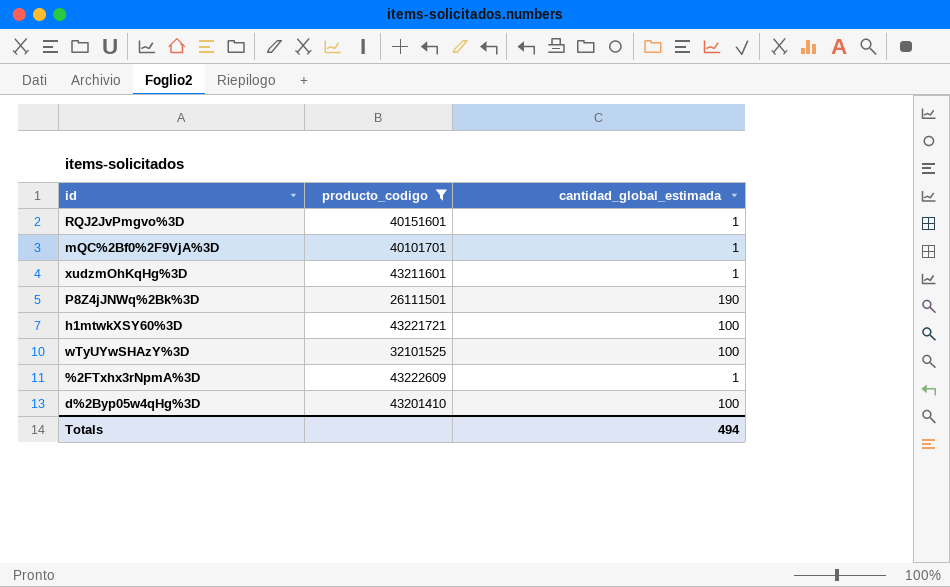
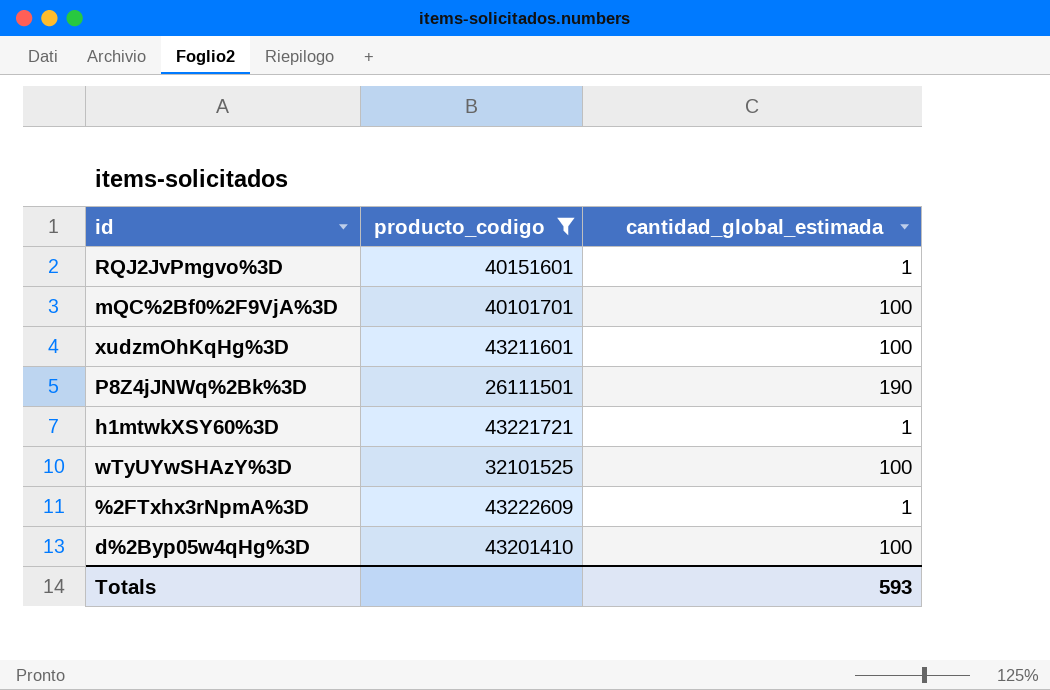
mQC%2Bf0%2F9VjA%3D | cantidad_global_estimada: 1 -> 100
xudzmOhKqHg%3D | cantidad_global_estimada: 1 -> 100
h1mtwkXSY60%3D | cantidad_global_estimada: 100 -> 1
Totals | cantidad_global_estimada: 494 -> 593

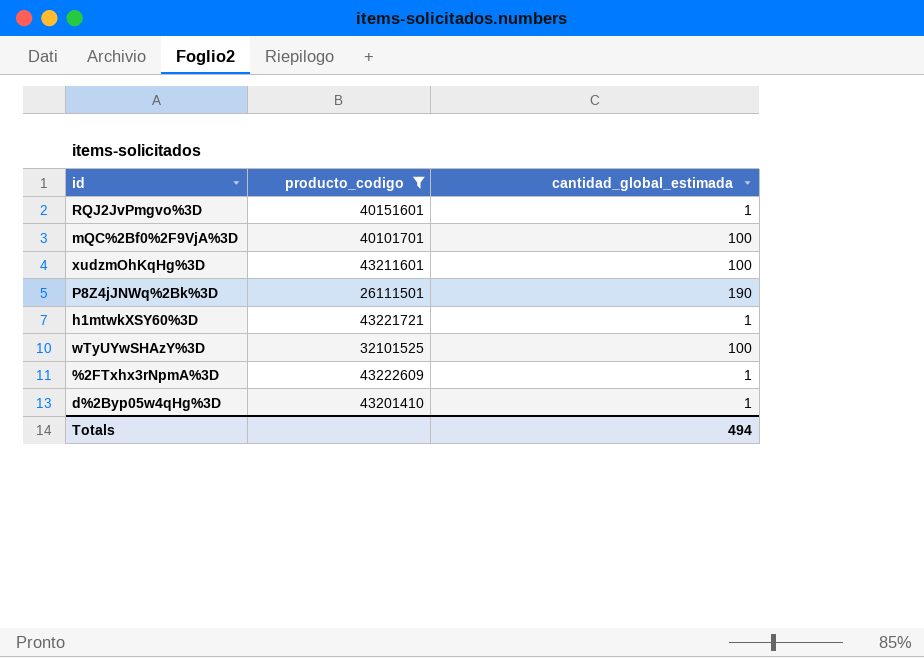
d%2Byp05w4qHg%3D | cantidad_global_estimada: 100 -> 1
Totals | cantidad_global_estimada: 593 -> 494

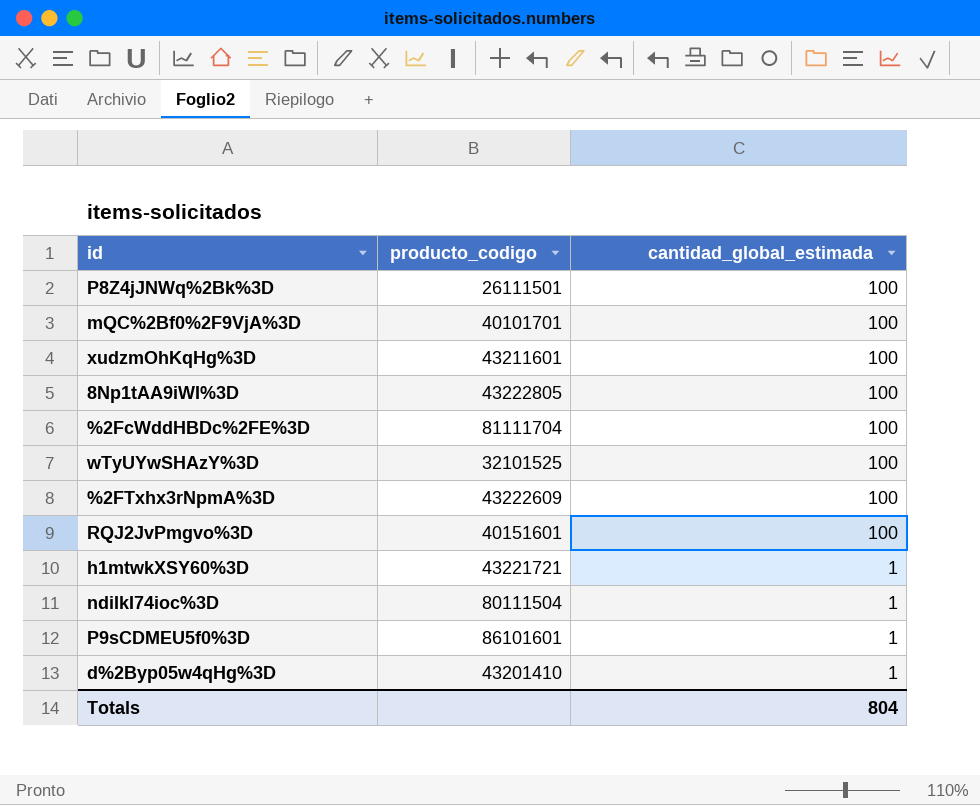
filter: producto_codigo <= 43222609 -> none
row order: none -> cantidad_global_estimada descending
P8Z4jJNWq%2Bk%3D | cantidad_global_estimada: 190 -> 100
%2FTxhx3rNpmA%3D | cantidad_global_estimada: 1 -> 100
RQJ2JvPmgvo%3D | cantidad_global_estimada: 1 -> 100
Totals | cantidad_global_estimada: 494 -> 804

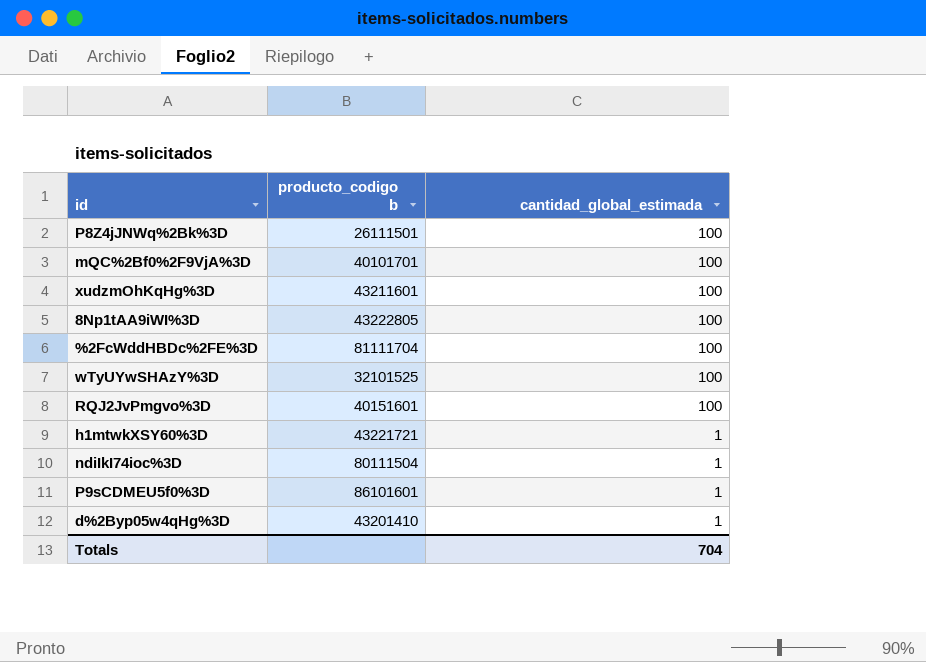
column name: producto_codigo -> producto_codigo b
row %2FTxhx3rNpmA%3D: 43222609 | 100 -> none
Totals | cantidad_global_estimada: 804 -> 704

